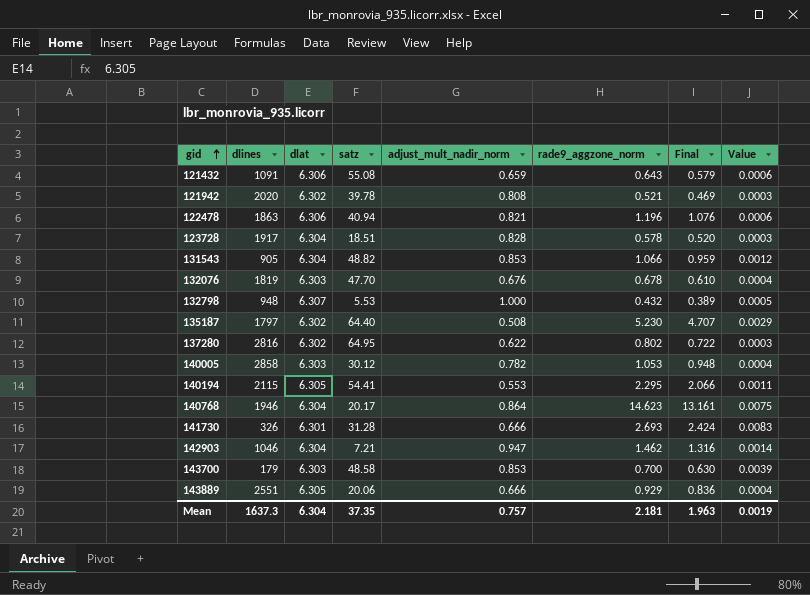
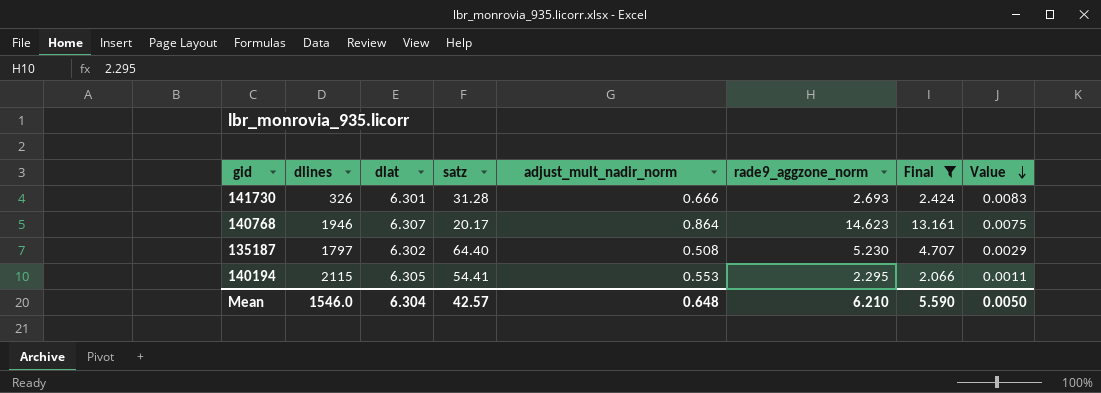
filter: none -> Final >= 2.066
row order: gid ascending -> Value descending
140768 | dlat: 6.304 -> 6.307
Mean | dlines: 1637.3 -> 1546.0
Mean | satz: 37.35 -> 42.57
Mean | adjust_mult_nadir_norm: 0.757 -> 0.648
Mean | rade9_aggzone_norm: 2.181 -> 6.210
Mean | Final: 1.963 -> 5.590
Mean | Value: 0.0019 -> 0.0050

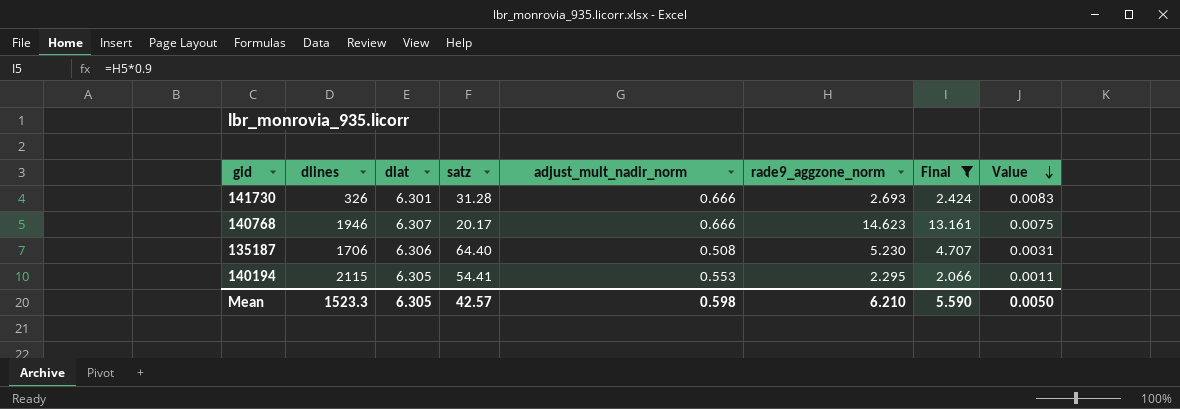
140768 | adjust_mult_nadir_norm: 0.864 -> 0.666
135187 | dlines: 1797 -> 1706
135187 | dlat: 6.302 -> 6.306
135187 | Value: 0.0029 -> 0.0031
Mean | dlines: 1546.0 -> 1523.3
Mean | dlat: 6.304 -> 6.305
Mean | adjust_mult_nadir_norm: 0.648 -> 0.598

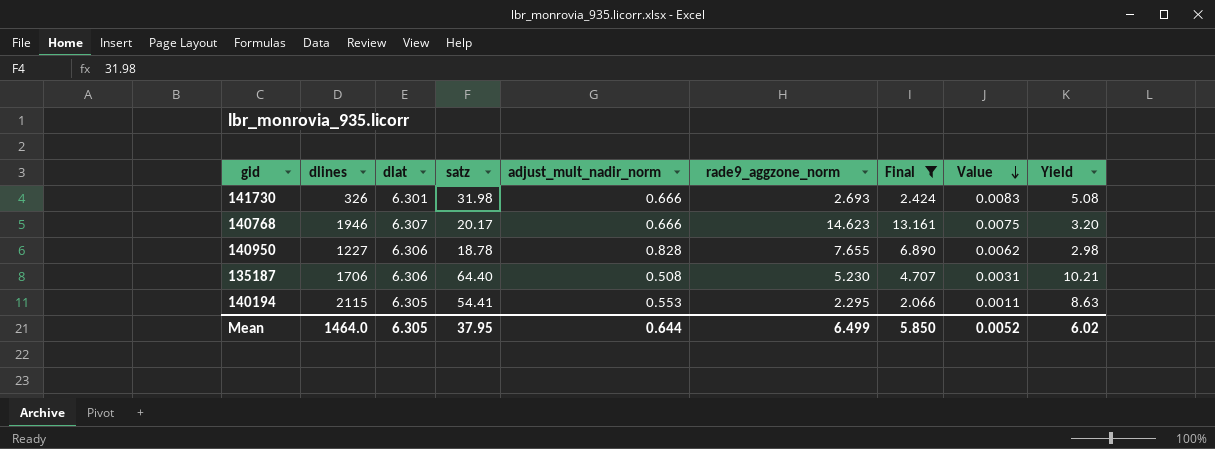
column Yield | formula: none -> [satz] / [dlat]
141730 | satz: 31.28 -> 31.98
row 140950: none -> 1227 | 6.306 | 18.78 | 0.828 | 7.655 | 6.890 | 0.0062 | 2.98
Mean | dlines: 1523.3 -> 1464.0
Mean | satz: 42.57 -> 37.95
Mean | adjust_mult_nadir_norm: 0.598 -> 0.644
Mean | rade9_aggzone_norm: 6.210 -> 6.499
Mean | Final: 5.590 -> 5.850
Mean | Value: 0.0050 -> 0.0052

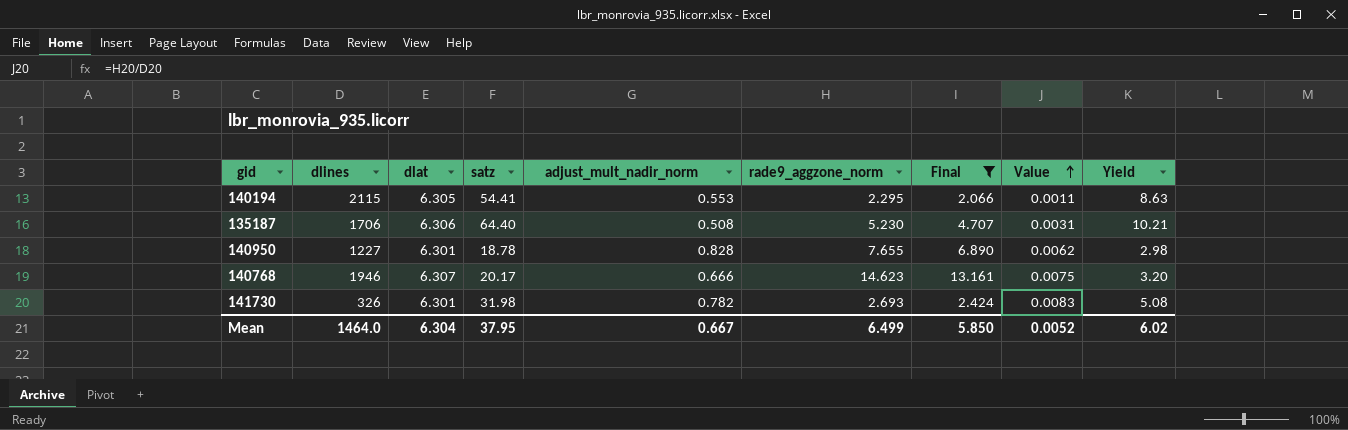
row order: Value descending -> Value ascending
140950 | dlat: 6.306 -> 6.301
141730 | adjust_mult_nadir_norm: 0.666 -> 0.782
Mean | dlat: 6.305 -> 6.304
Mean | adjust_mult_nadir_norm: 0.644 -> 0.667

